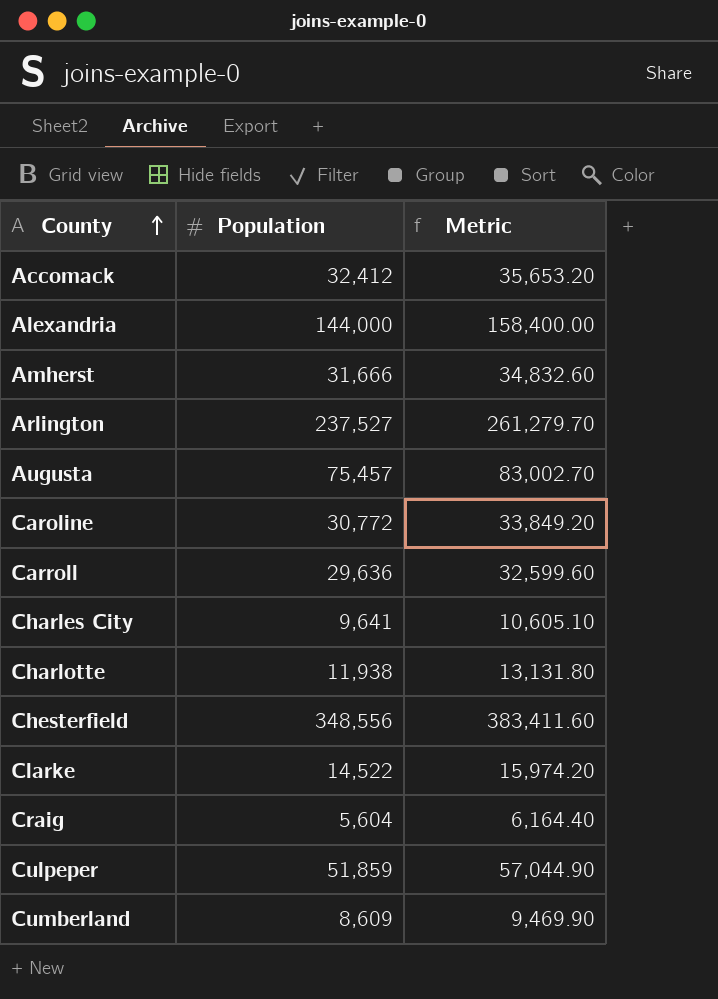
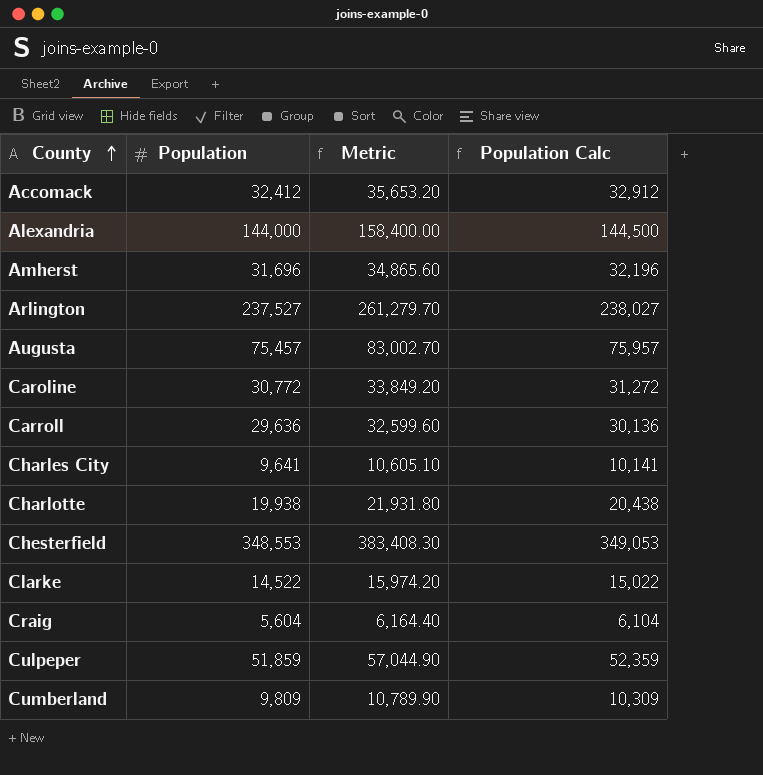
column Population Calc | formula: none -> [Population] + 500
Amherst | Population: 31,666 -> 31,696
Amherst | Metric: 34,832.60 -> 34,865.60
Charlotte | Population: 11,938 -> 19,938
Charlotte | Metric: 13,131.80 -> 21,931.80
Chesterfield | Population: 348,556 -> 348,553
Chesterfield | Metric: 383,411.60 -> 383,408.30
Cumberland | Population: 8,609 -> 9,809
Cumberland | Metric: 9,469.90 -> 10,789.90

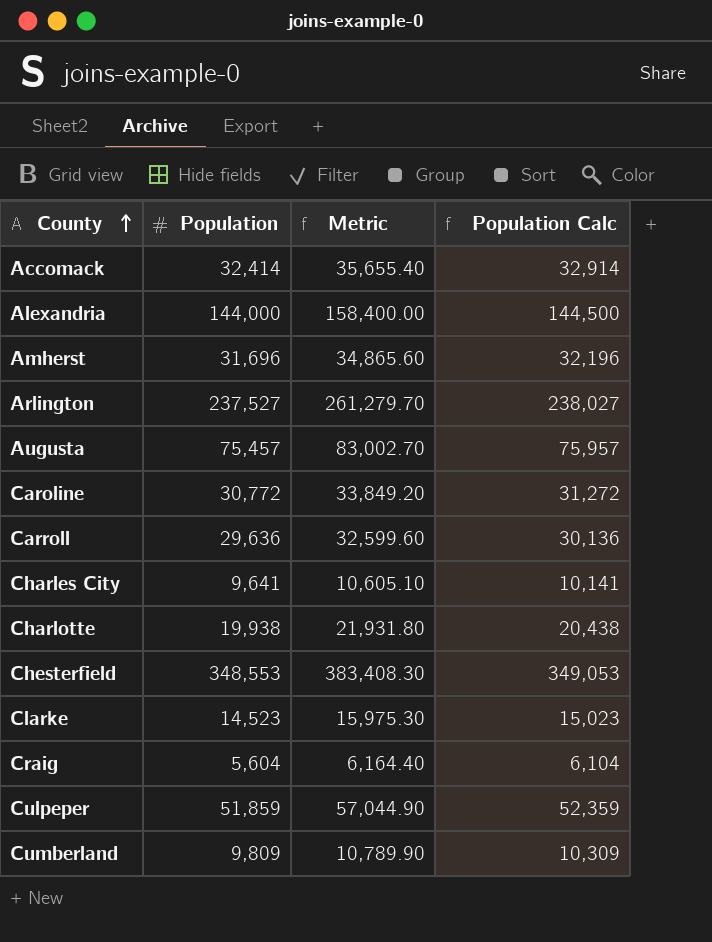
Accomack | Population: 32,412 -> 32,414
Accomack | Metric: 35,653.20 -> 35,655.40
Accomack | Population Calc: 32,912 -> 32,914
Clarke | Population: 14,522 -> 14,523
Clarke | Metric: 15,974.20 -> 15,975.30
Clarke | Population Calc: 15,022 -> 15,023

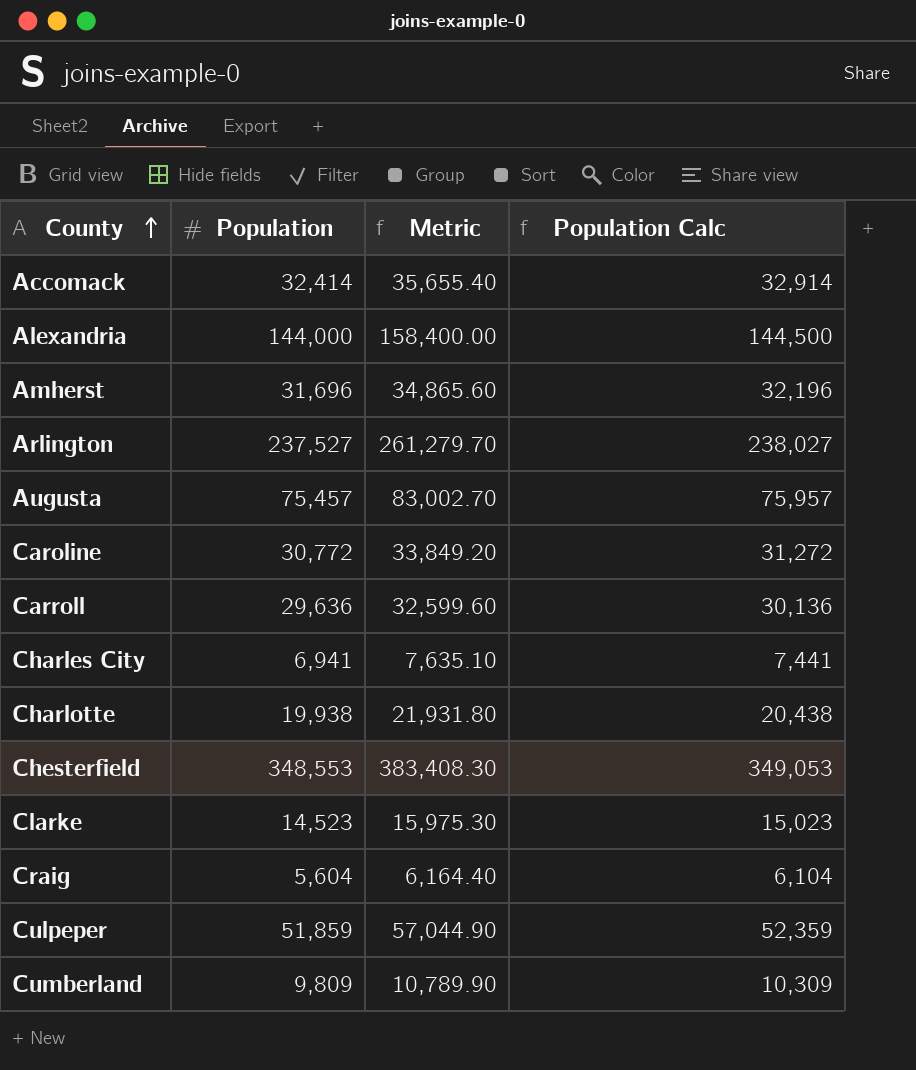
Charles City | Population: 9,641 -> 6,941
Charles City | Metric: 10,605.10 -> 7,635.10
Charles City | Population Calc: 10,141 -> 7,441

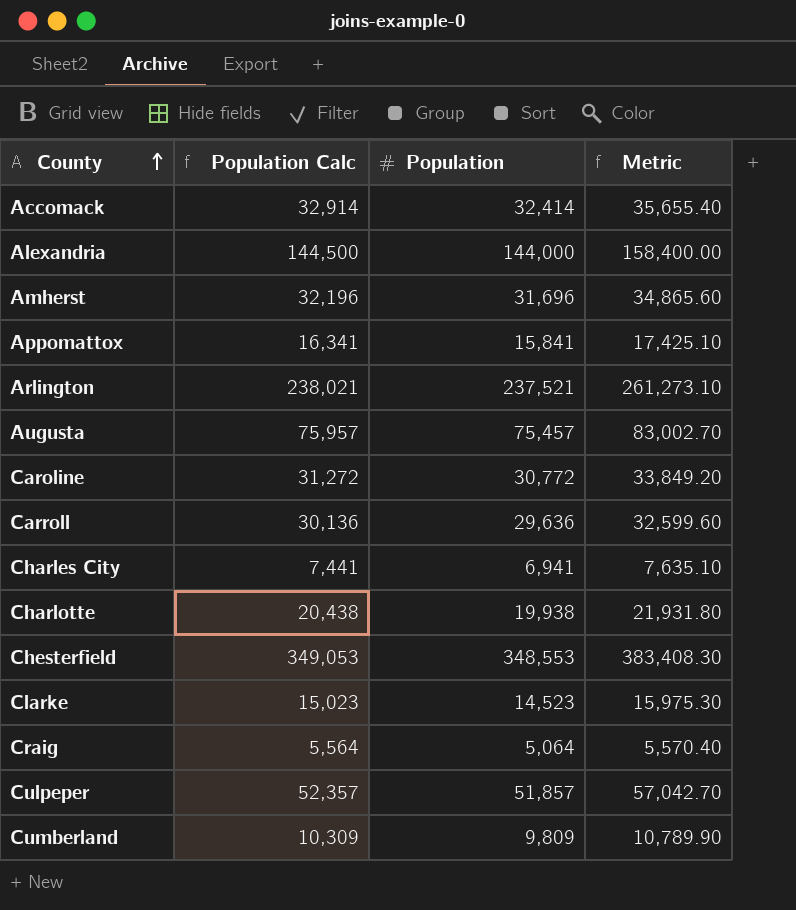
column Population Calc | position: 4 -> 2
row Appomattox: none -> 16,341 | 15,841 | 17,425.10
Arlington | Population Calc: 238,027 -> 238,021
Arlington | Population: 237,527 -> 237,521
Arlington | Metric: 261,279.70 -> 261,273.10
Craig | Population Calc: 6,104 -> 5,564
Craig | Population: 5,604 -> 5,064
Craig | Metric: 6,164.40 -> 5,570.40
Culpeper | Population Calc: 52,359 -> 52,357
Culpeper | Population: 51,859 -> 51,857
Culpeper | Metric: 57,044.90 -> 57,042.70

